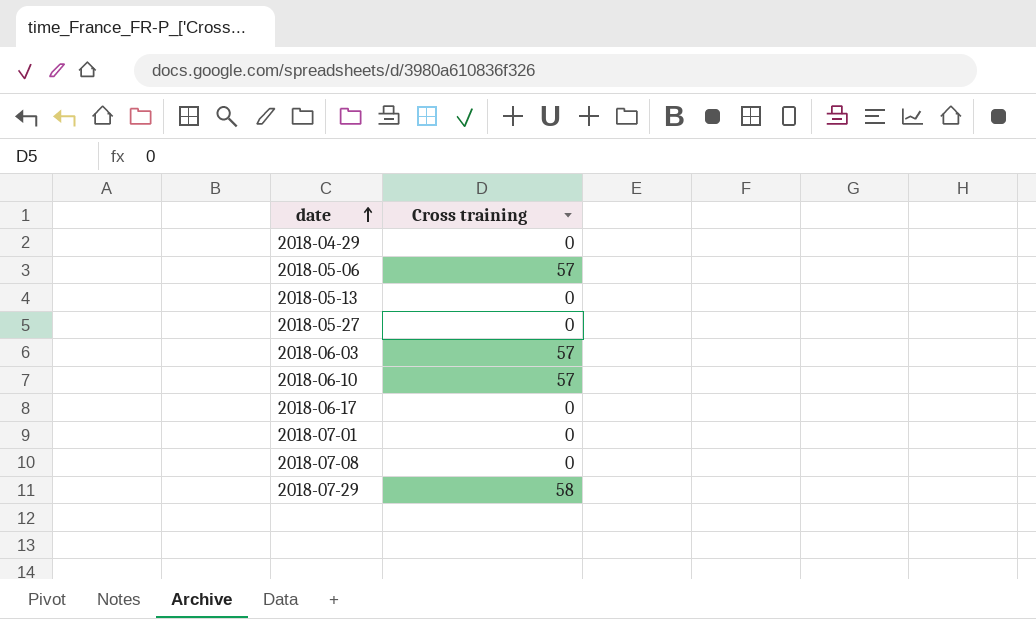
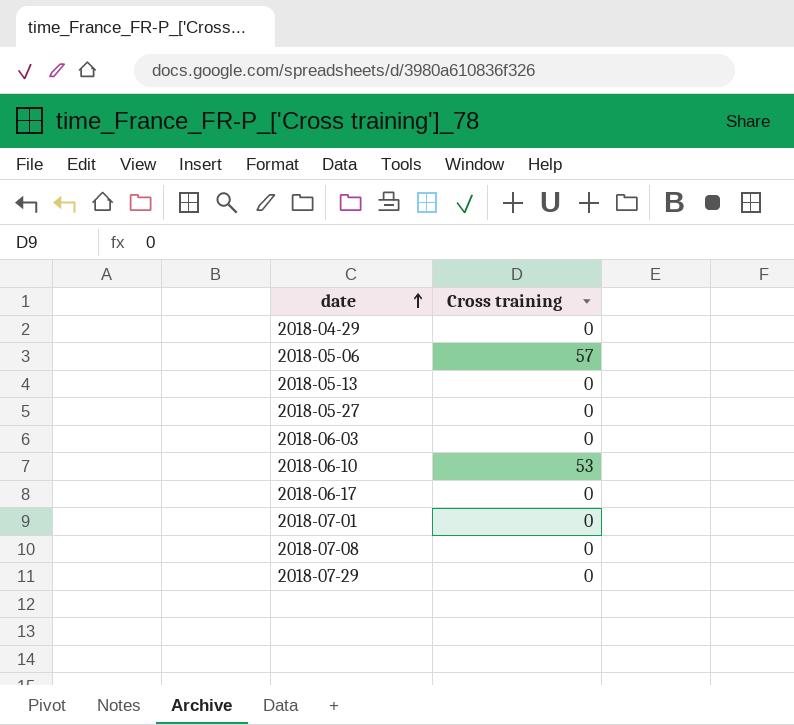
2018-06-03 | Cross training: 57 -> 0
2018-06-10 | Cross training: 57 -> 53
2018-07-29 | Cross training: 58 -> 0

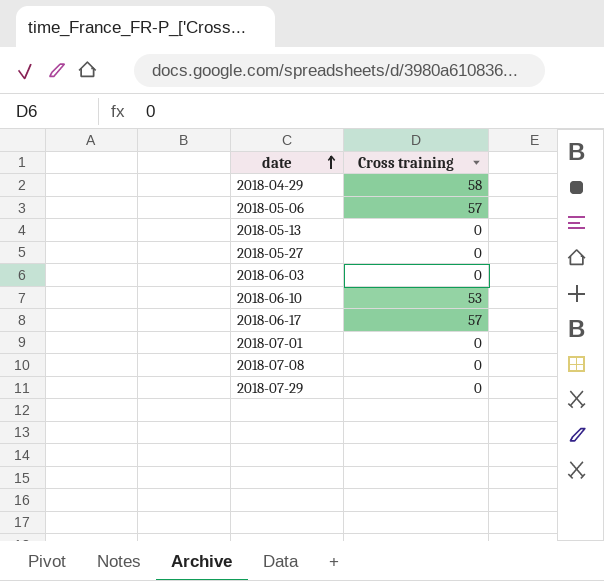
2018-04-29 | Cross training: 0 -> 58
2018-06-17 | Cross training: 0 -> 57

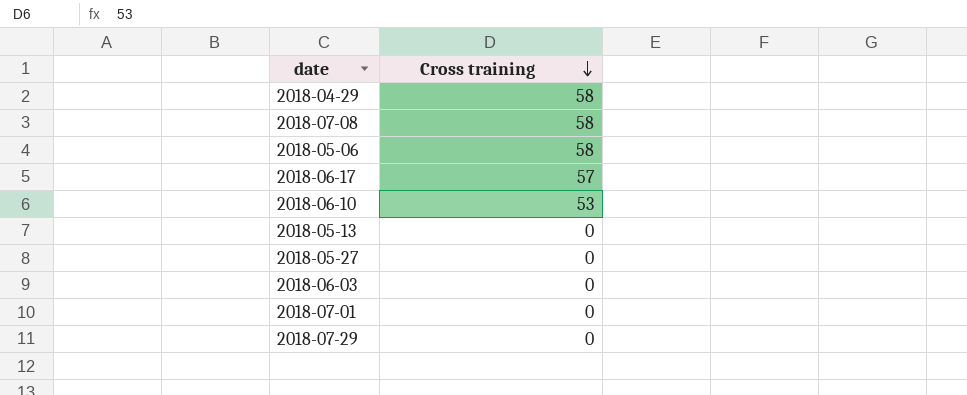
row order: date ascending -> Cross training descending
2018-07-08 | Cross training: 0 -> 58
2018-05-06 | Cross training: 57 -> 58

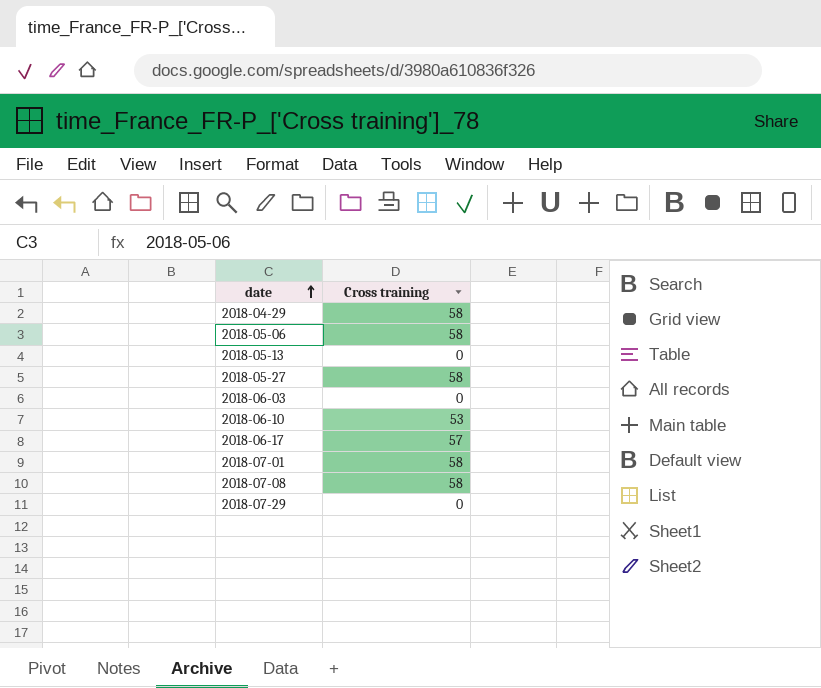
row order: Cross training descending -> date ascending
2018-05-27 | Cross training: 0 -> 58
2018-07-01 | Cross training: 0 -> 58

